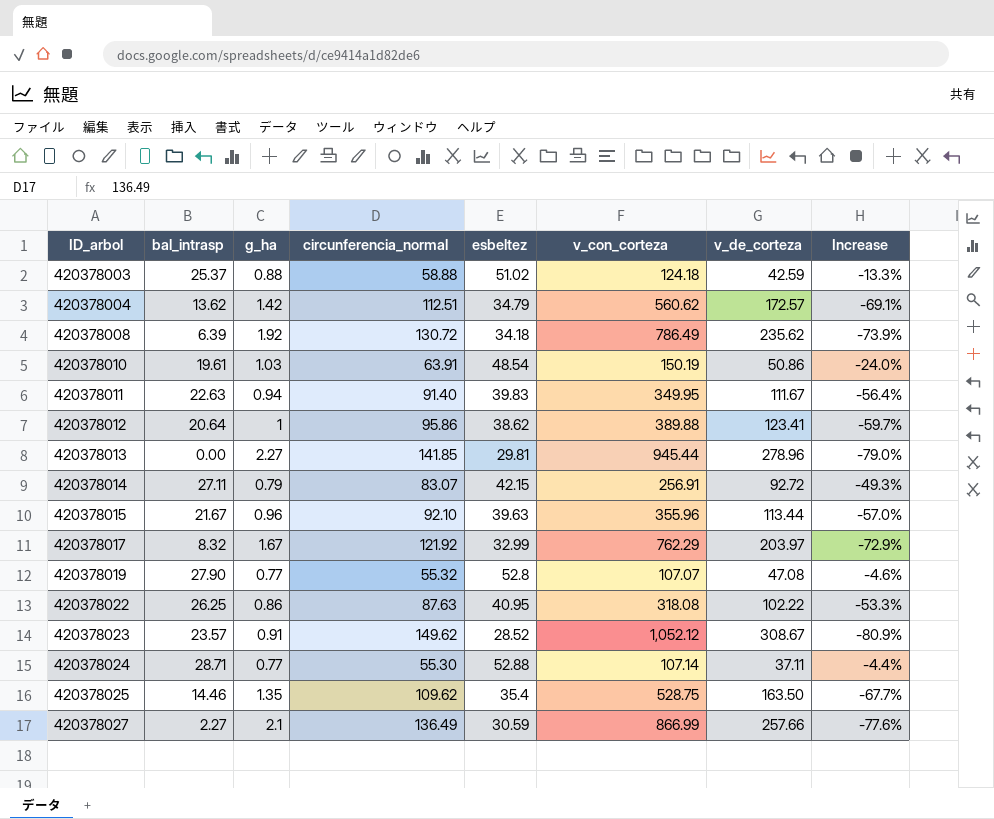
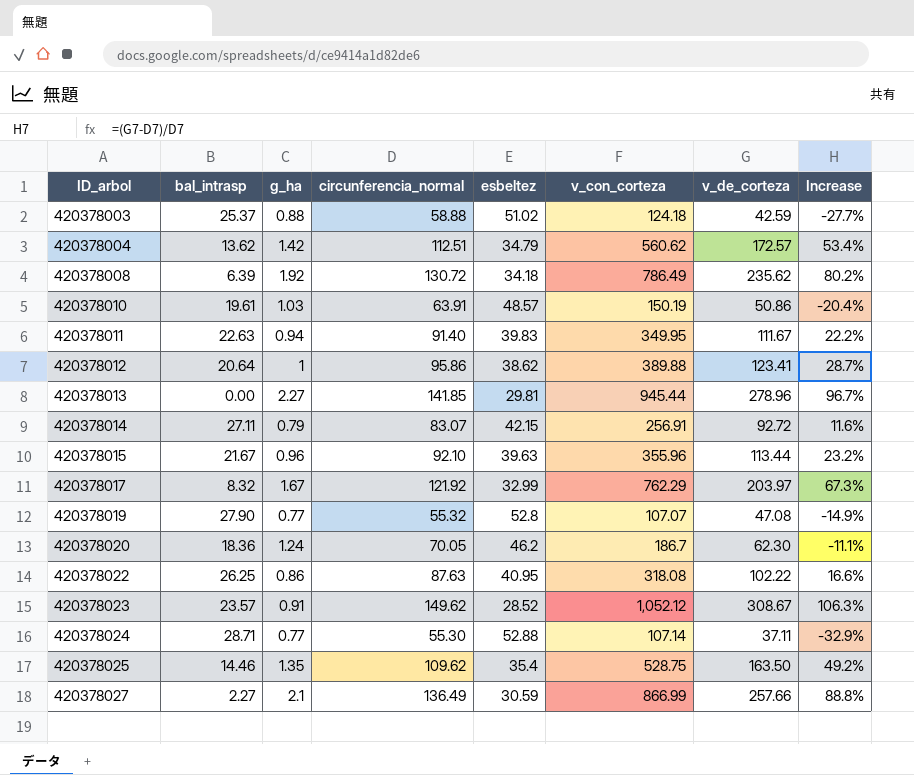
column Increase | formula: ([esbeltez] - [circunferencia_normal]) / [circunferencia_normal] -> ([v_de_corteza] - [circunferencia_normal]) / [circunferencia_normal]
420378010 | esbeltez: 48.54 -> 48.57
row 420378020: none -> 18.36 | 1.24 | 70.05 | 46.2 | 186.7 | 62.30 | -11.1%

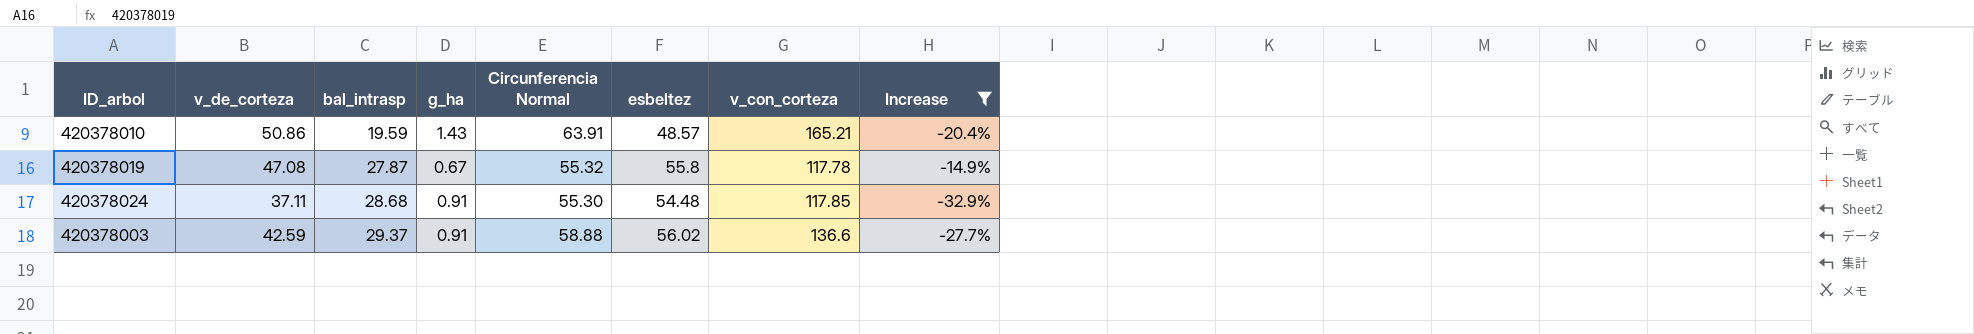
filter: none -> Increase <= -14.9%
row order: ID_arbol ascending -> bal_intrasp ascending
column v_de_corteza | position: 7 -> 2
column name: circunferencia_normal -> Circunferencia Normal
420378010 | bal_intrasp: 19.61 -> 19.59
420378010 | g_ha: 1.03 -> 1.43
420378010 | v_con_corteza: 150.19 -> 165.21
420378019 | bal_intrasp: 27.90 -> 27.87
420378019 | g_ha: 0.77 -> 0.67
420378019 | esbeltez: 52.8 -> 55.8
420378019 | v_con_corteza: 107.07 -> 117.78
420378024 | bal_intrasp: 28.71 -> 28.68
420378024 | g_ha: 0.77 -> 0.91
420378024 | esbeltez: 52.88 -> 54.48
420378024 | v_con_corteza: 107.14 -> 117.85
420378003 | bal_intrasp: 25.37 -> 29.37
420378003 | g_ha: 0.88 -> 0.91
420378003 | esbeltez: 51.02 -> 56.02
420378003 | v_con_corteza: 124.18 -> 136.6

